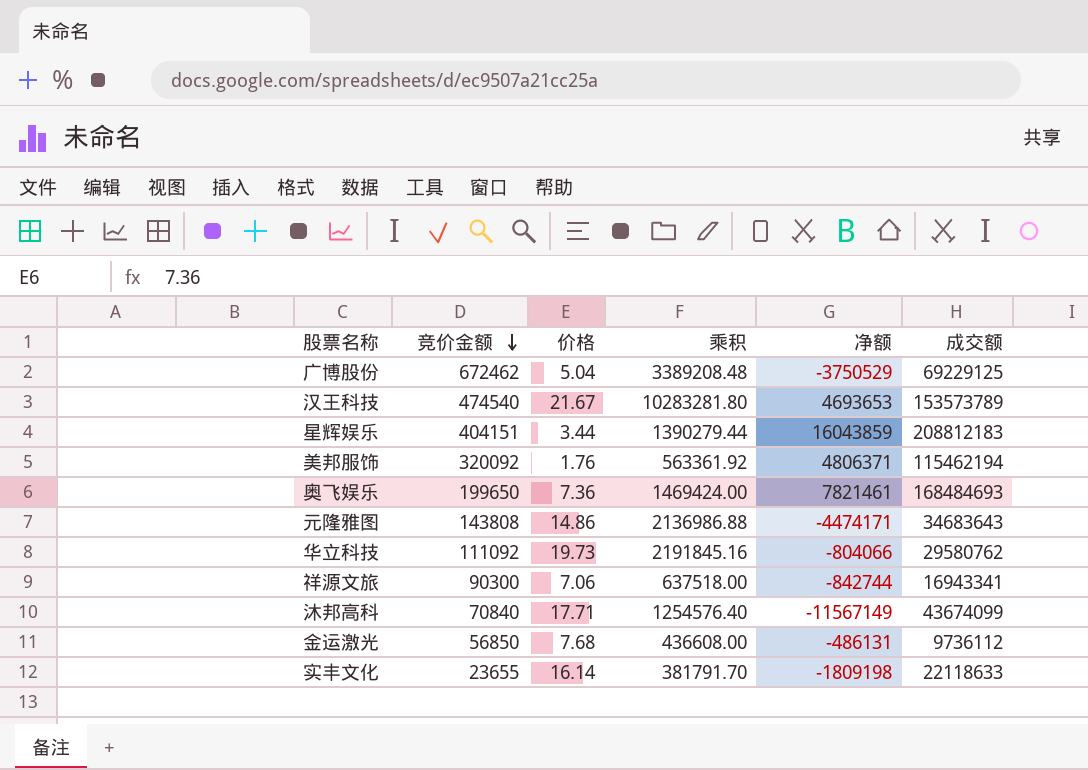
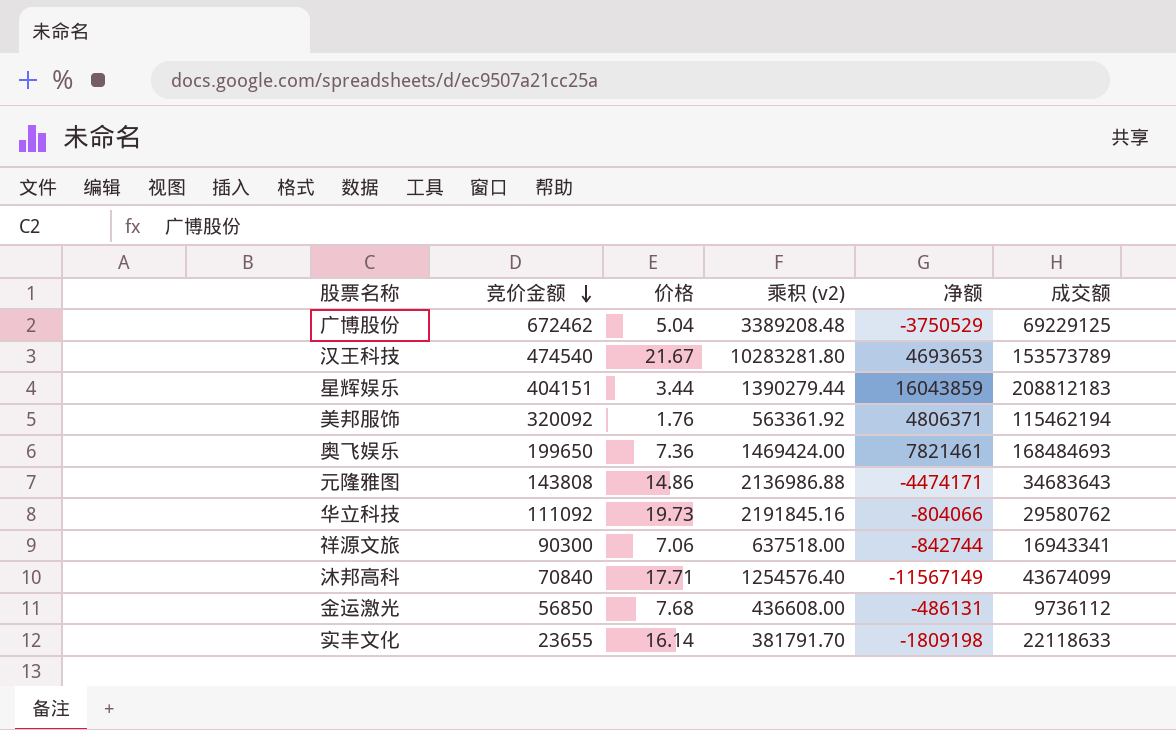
column name: 乘积 -> 乘积 (v2)

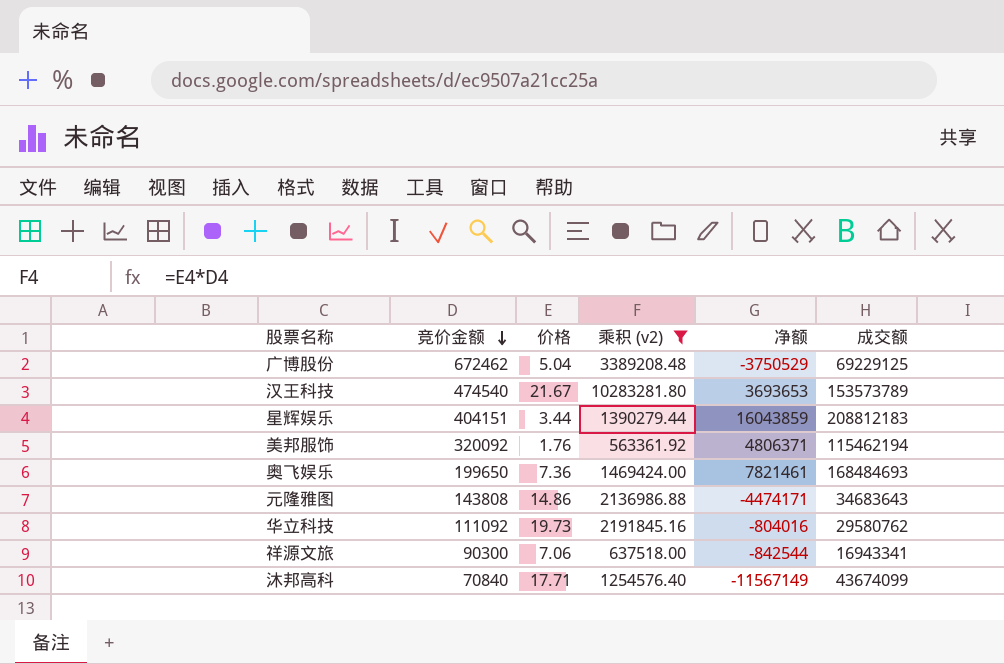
filter: none -> 乘积 (v2) >= 563361.92
汉王科技 | 净额: 4693653 -> 3693653
华立科技 | 净额: -804066 -> -804016
祥源文旅 | 净额: -842744 -> -842544

